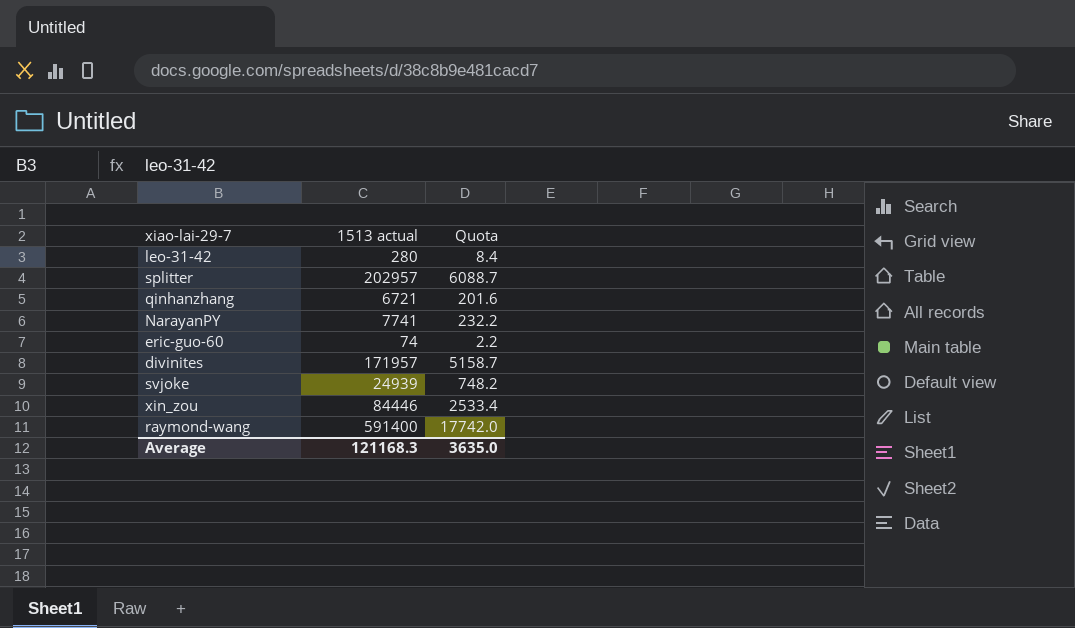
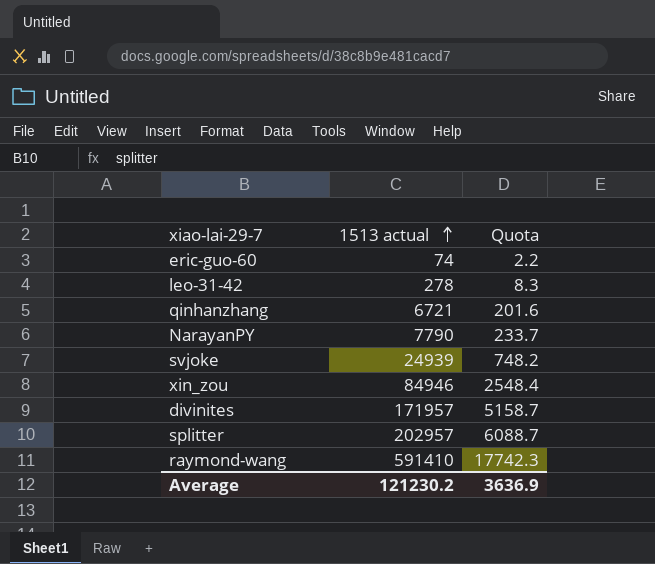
row order: none -> 1513 actual ascending
leo-31-42 | 1513 actual: 280 -> 278
leo-31-42 | Quota: 8.4 -> 8.3
NarayanPY | 1513 actual: 7741 -> 7790
NarayanPY | Quota: 232.2 -> 233.7
xin_zou | 1513 actual: 84446 -> 84946
xin_zou | Quota: 2533.4 -> 2548.4
raymond-wang | 1513 actual: 591400 -> 591410
raymond-wang | Quota: 17742.0 -> 17742.3
Average | 1513 actual: 121168.3 -> 121230.2
Average | Quota: 3635.0 -> 3636.9

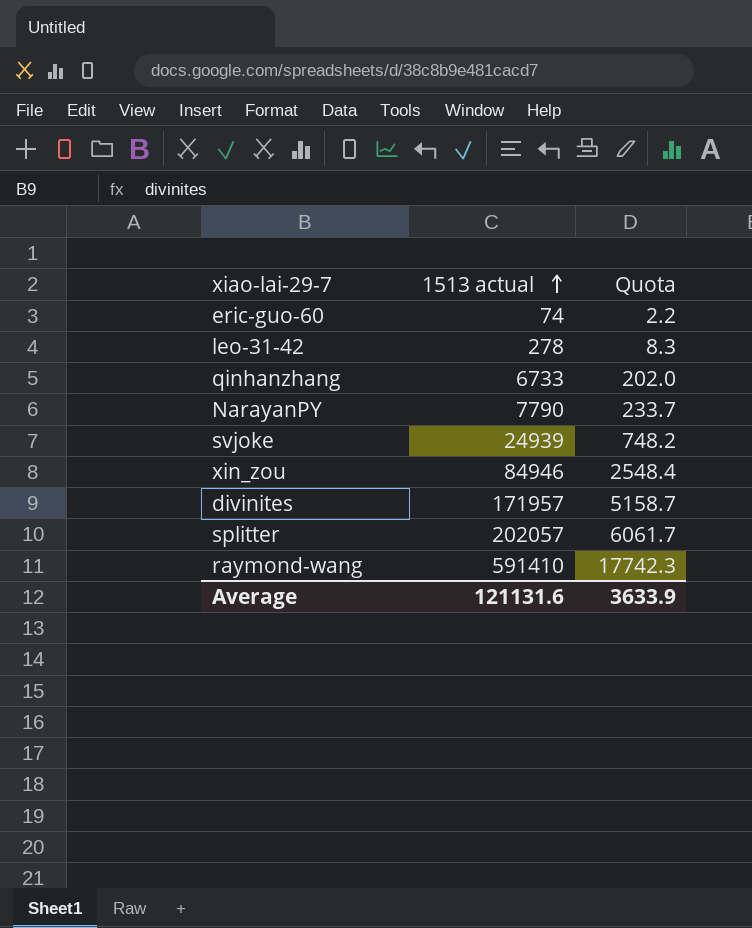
qinhanzhang | 1513 actual: 6721 -> 6733
qinhanzhang | Quota: 201.6 -> 202.0
splitter | 1513 actual: 202957 -> 202057
splitter | Quota: 6088.7 -> 6061.7
Average | 1513 actual: 121230.2 -> 121131.6
Average | Quota: 3636.9 -> 3633.9

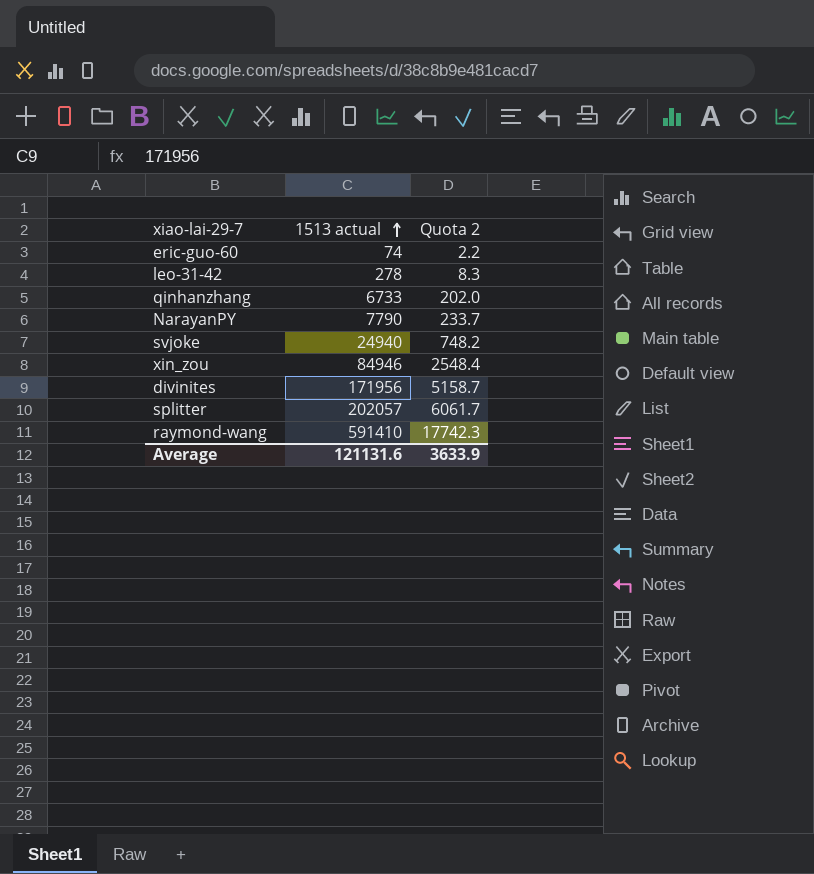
column name: Quota -> Quota 2
svjoke | 1513 actual: 24939 -> 24940
divinites | 1513 actual: 171957 -> 171956

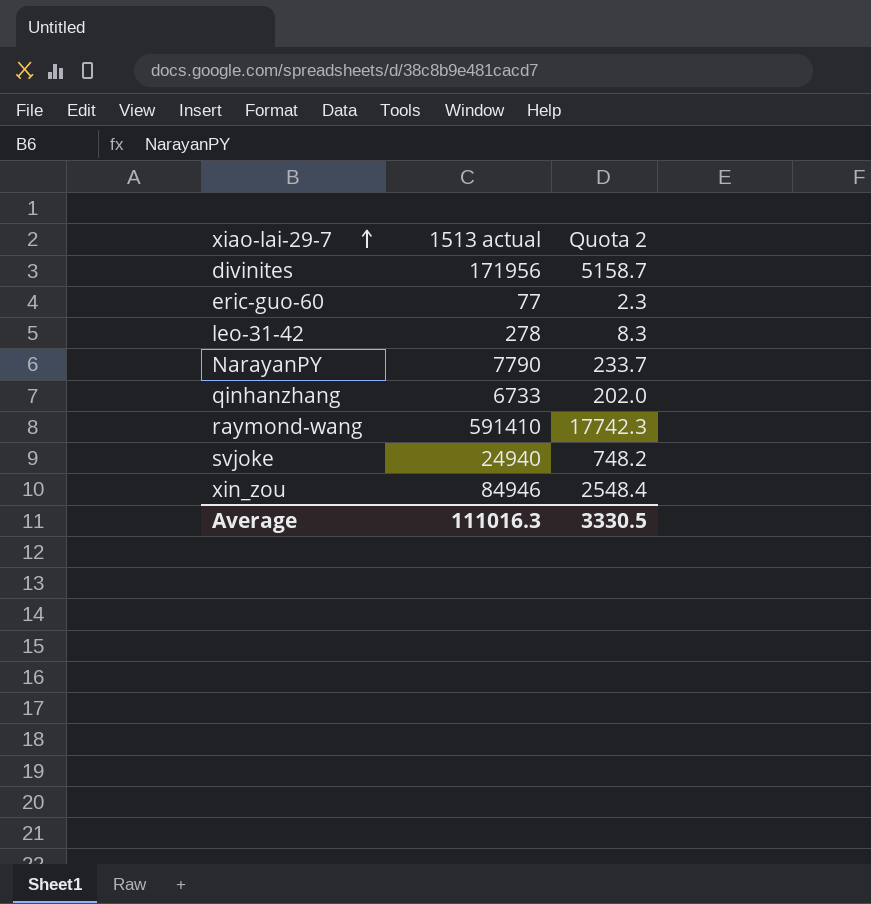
row order: 1513 actual ascending -> xiao-lai-29-7 ascending
row splitter: 202057 | 6061.7 -> none
eric-guo-60 | 1513 actual: 74 -> 77
eric-guo-60 | Quota 2: 2.2 -> 2.3
Average | 1513 actual: 121131.6 -> 111016.3
Average | Quota 2: 3633.9 -> 3330.5

